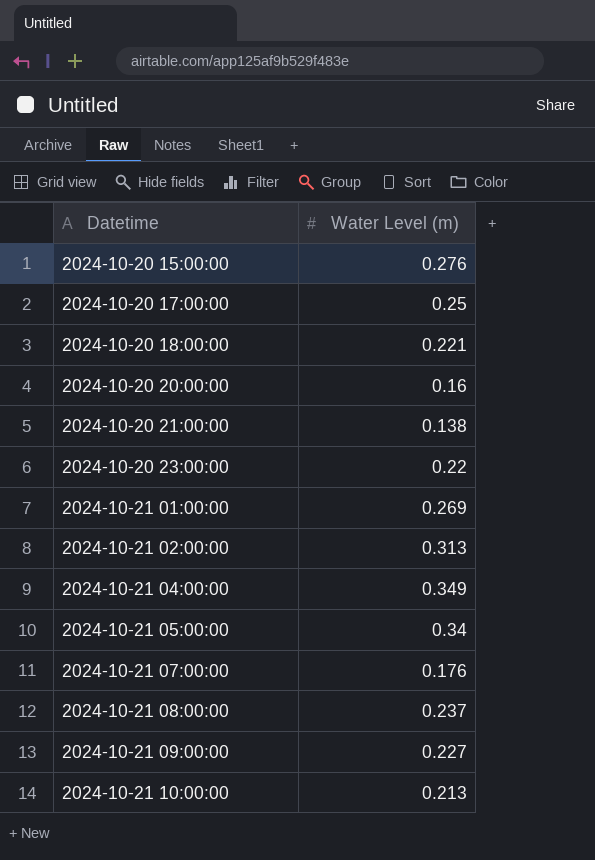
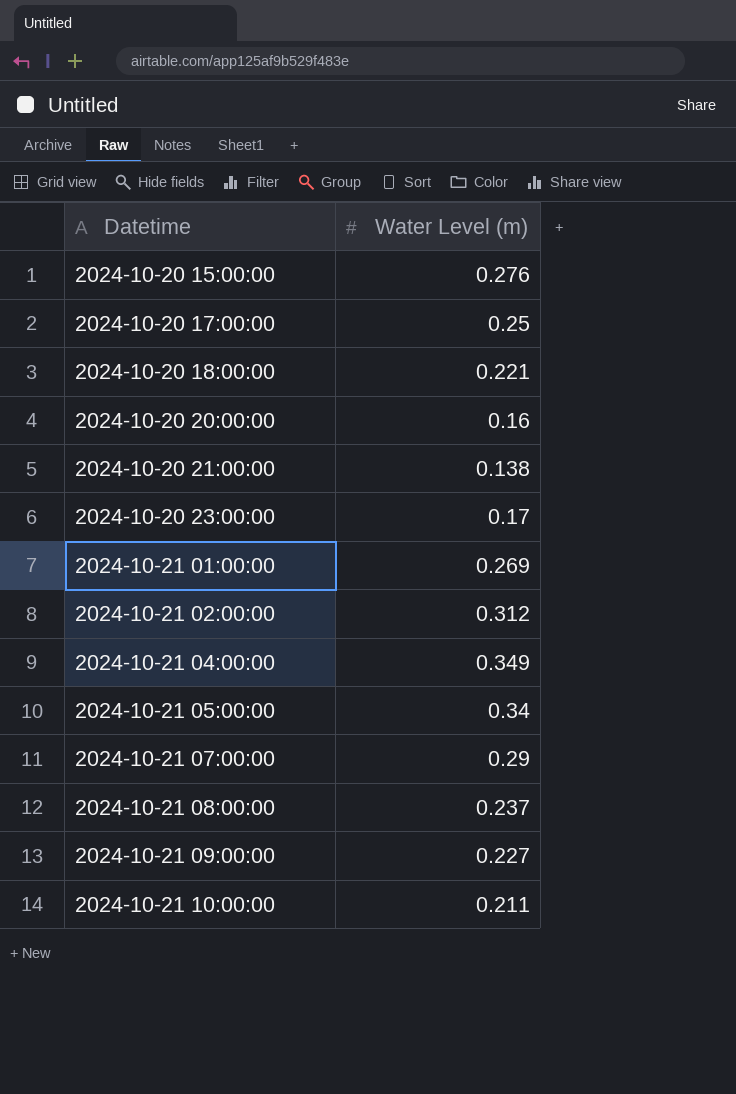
2024-10-20 23:00:00 | Water Level (m): 0.22 -> 0.17
2024-10-21 02:00:00 | Water Level (m): 0.313 -> 0.312
2024-10-21 07:00:00 | Water Level (m): 0.176 -> 0.29
2024-10-21 10:00:00 | Water Level (m): 0.213 -> 0.211

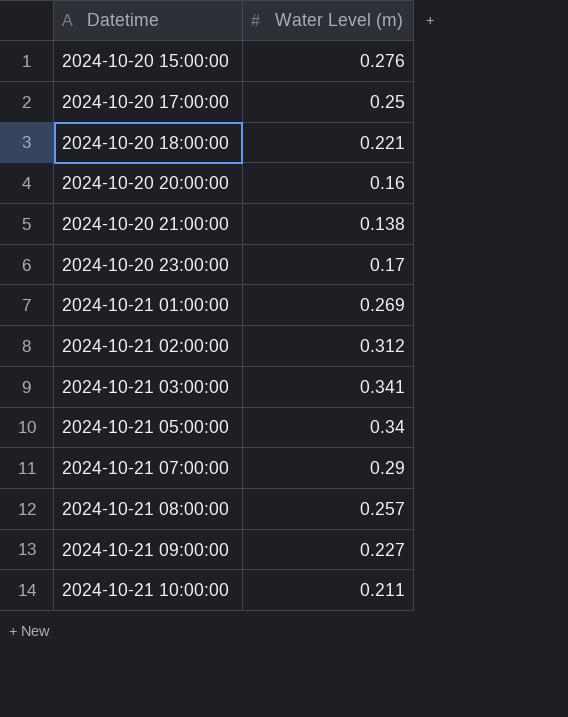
row 2024-10-21 04:00:00: 0.349 -> none
row 2024-10-21 03:00:00: none -> 0.341
2024-10-21 08:00:00 | Water Level (m): 0.237 -> 0.257

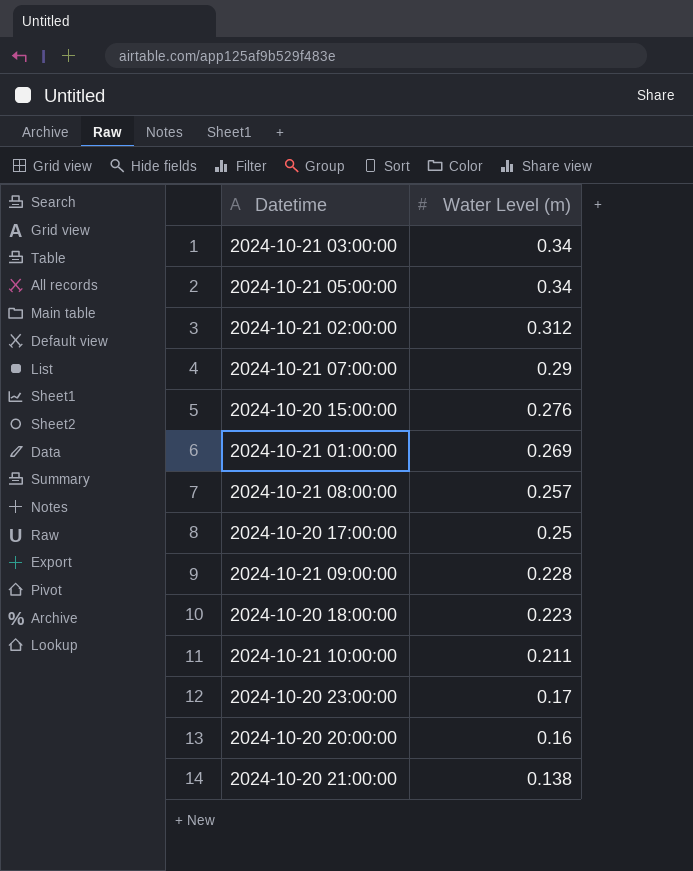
row order: Datetime ascending -> Water Level (m) descending
2024-10-21 03:00:00 | Water Level (m): 0.341 -> 0.34
2024-10-21 09:00:00 | Water Level (m): 0.227 -> 0.228
2024-10-20 18:00:00 | Water Level (m): 0.221 -> 0.223

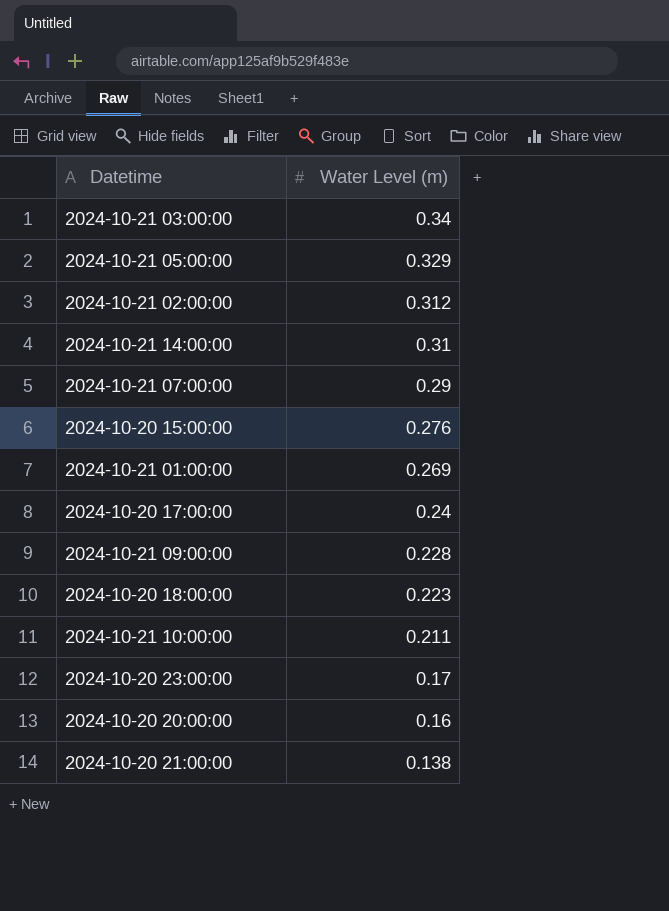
row 2024-10-21 08:00:00: 0.257 -> none
2024-10-21 05:00:00 | Water Level (m): 0.34 -> 0.329
row 2024-10-21 14:00:00: none -> 0.31
2024-10-20 17:00:00 | Water Level (m): 0.25 -> 0.24

